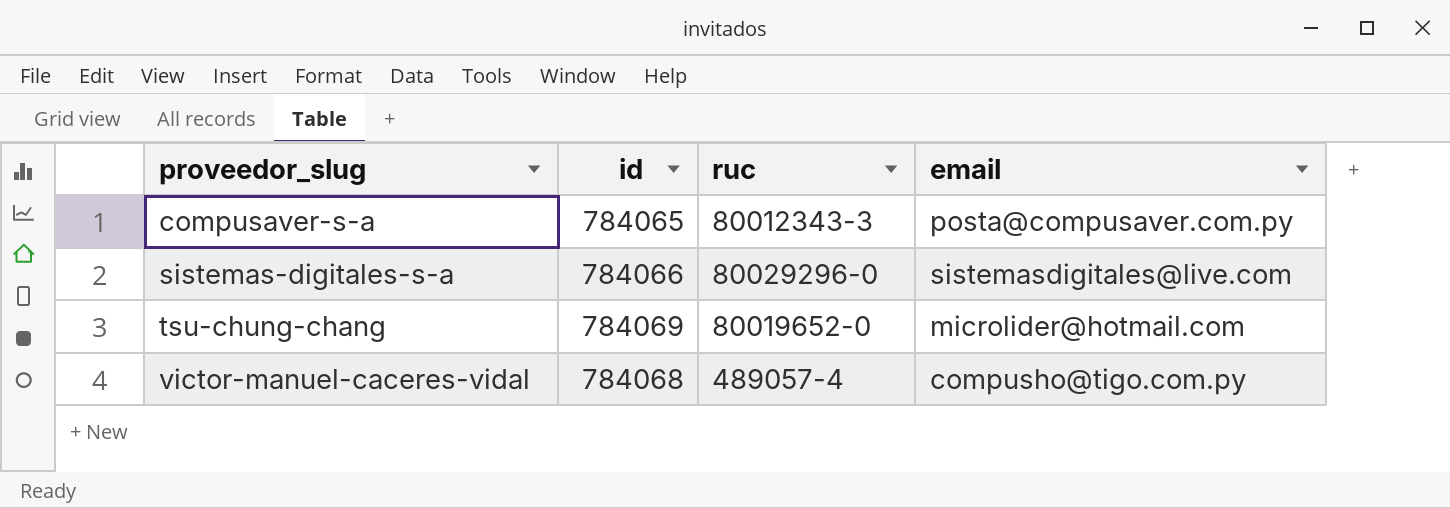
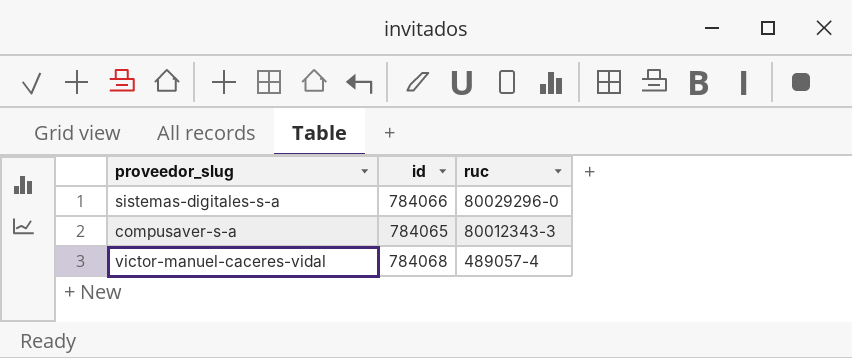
row order: proveedor_slug ascending -> ruc descending
column email | position: 4 -> none
row tsu-chung-chang: 784069 | 80019652-0 | microlider@hotmail.com -> none

